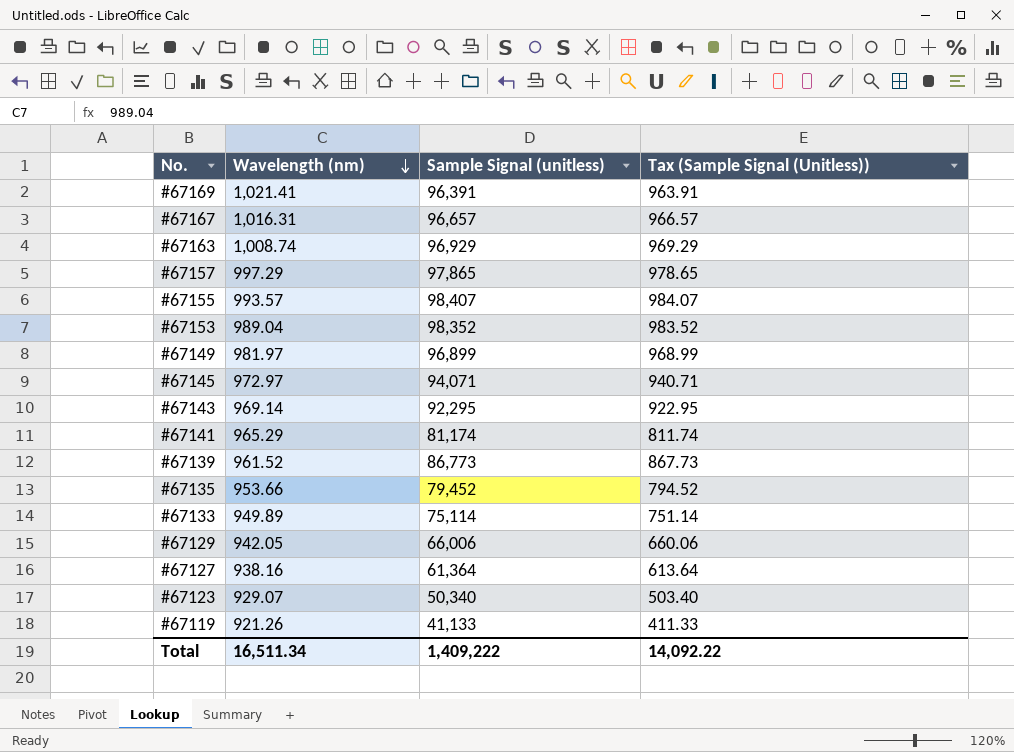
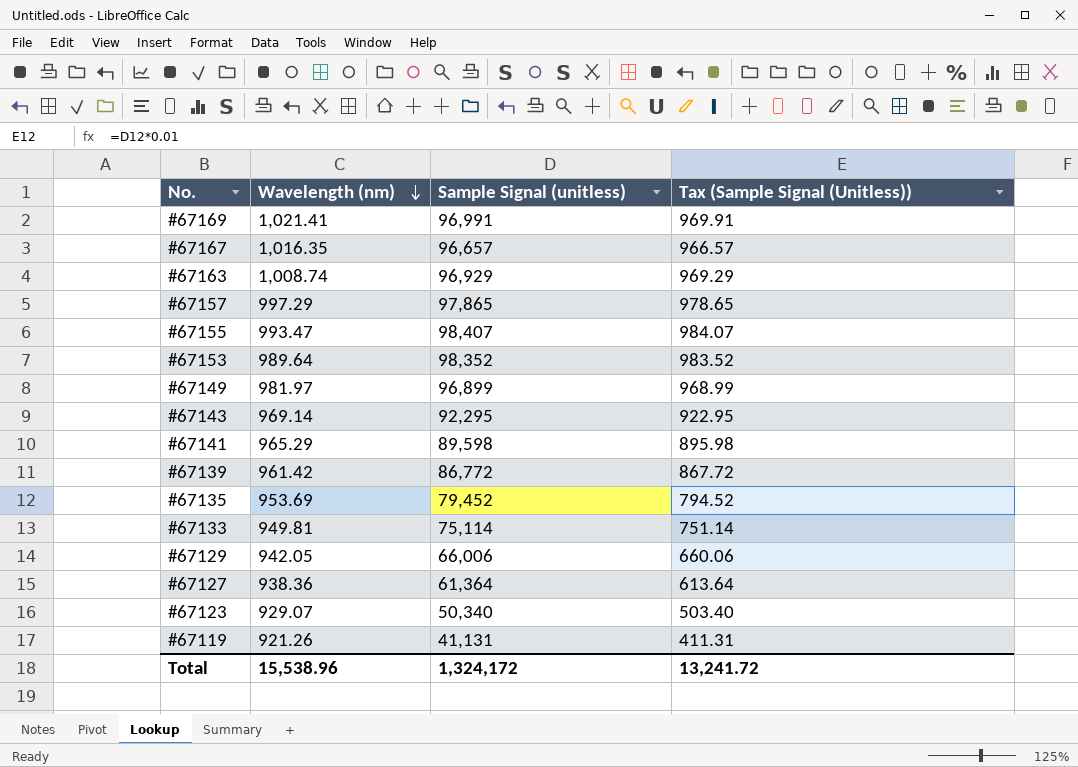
row #67145: 972.97 | 94,071 | 940.71 -> none
#67169 | Sample Signal (unitless): 96,391 -> 96,991
#67169 | Tax (Sample Signal (Unitless)): 963.91 -> 969.91
#67167 | Wavelength (nm): 1,016.31 -> 1,016.35
#67155 | Wavelength (nm): 993.57 -> 993.47
#67153 | Wavelength (nm): 989.04 -> 989.64
#67141 | Sample Signal (unitless): 81,174 -> 89,598
#67141 | Tax (Sample Signal (Unitless)): 811.74 -> 895.98
#67139 | Wavelength (nm): 961.52 -> 961.42
#67139 | Sample Signal (unitless): 86,773 -> 86,772
#67139 | Tax (Sample Signal (Unitless)): 867.73 -> 867.72
#67135 | Wavelength (nm): 953.66 -> 953.69
#67133 | Wavelength (nm): 949.89 -> 949.81
#67127 | Wavelength (nm): 938.16 -> 938.36
#67119 | Sample Signal (unitless): 41,133 -> 41,131
#67119 | Tax (Sample Signal (Unitless)): 411.33 -> 411.31
Total | Wavelength (nm): 16,511.34 -> 15,538.96
Total | Sample Signal (unitless): 1,409,222 -> 1,324,172
Total | Tax (Sample Signal (Unitless)): 14,092.22 -> 13,241.72

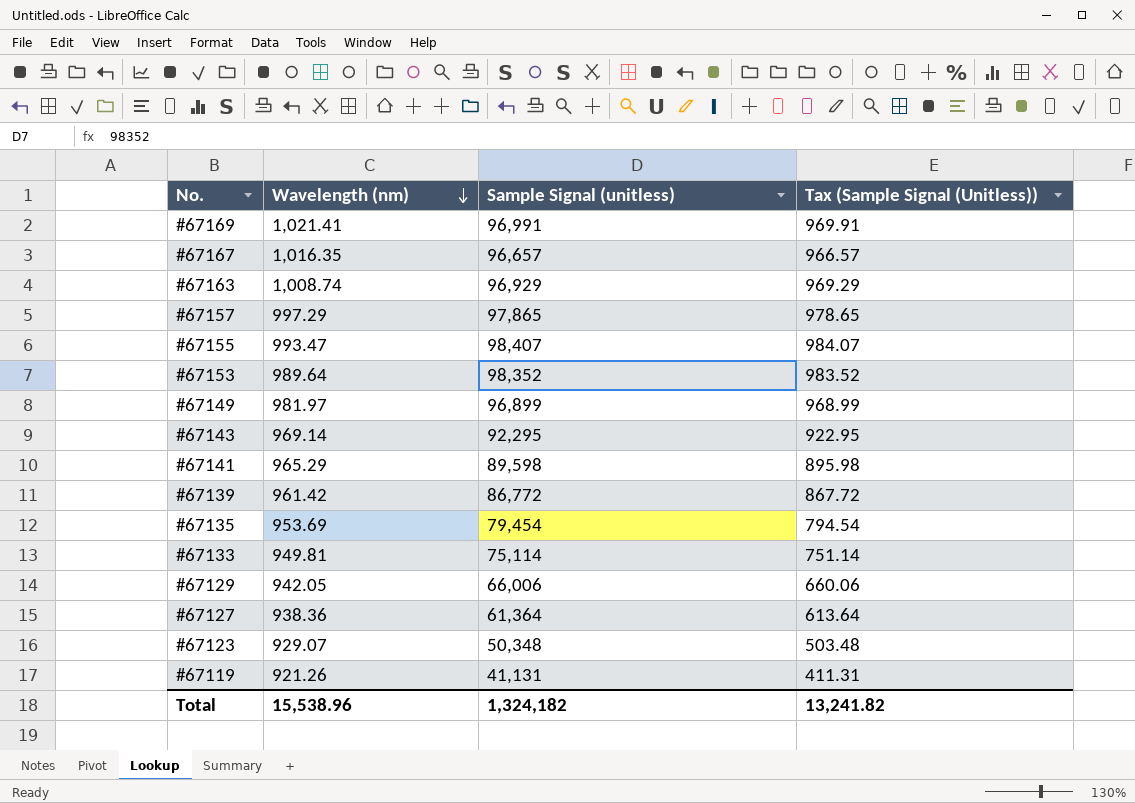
#67135 | Sample Signal (unitless): 79,452 -> 79,454
#67135 | Tax (Sample Signal (Unitless)): 794.52 -> 794.54
#67123 | Sample Signal (unitless): 50,340 -> 50,348
#67123 | Tax (Sample Signal (Unitless)): 503.40 -> 503.48
Total | Sample Signal (unitless): 1,324,172 -> 1,324,182
Total | Tax (Sample Signal (Unitless)): 13,241.72 -> 13,241.82

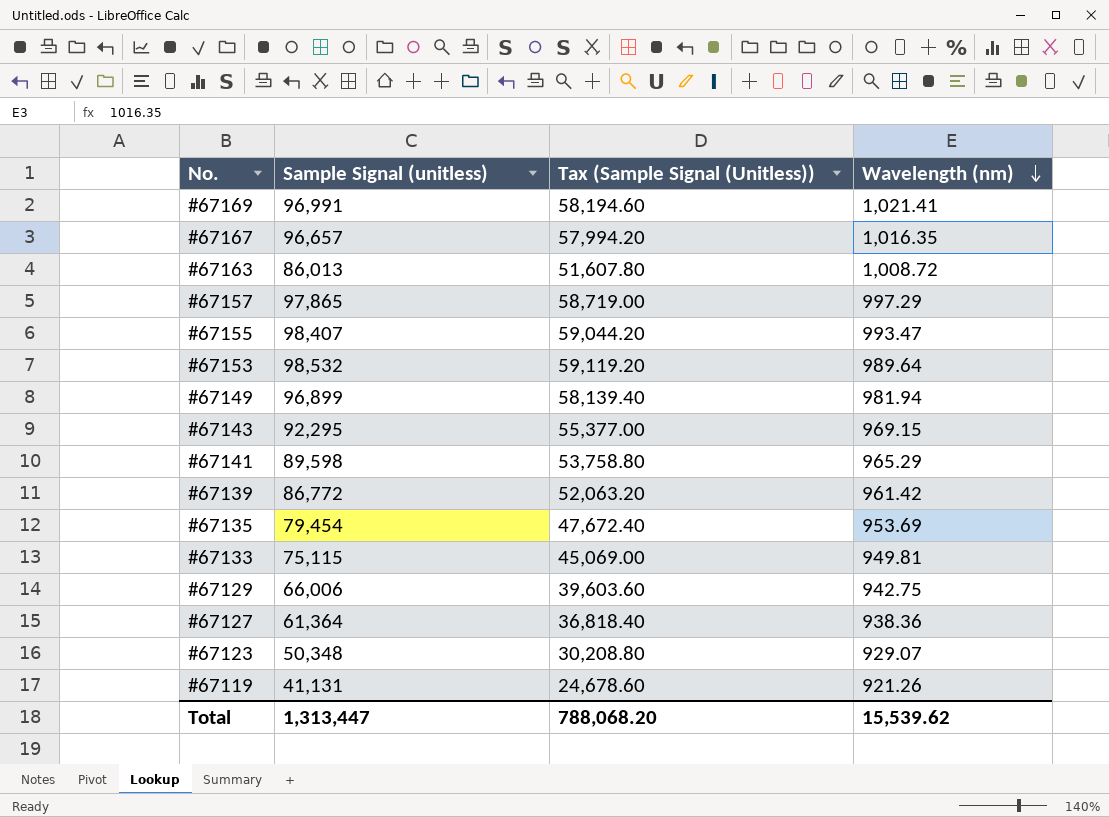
column Tax (Sample Signal (Unitless)) | formula: [Sample Signal (unitless)] * 0.01 -> [Sample Signal (unitless)] * 0.6
column Wavelength (nm) | position: 2 -> 4
#67163 | Sample Signal (unitless): 96,929 -> 86,013
#67163 | Wavelength (nm): 1,008.74 -> 1,008.72
#67153 | Sample Signal (unitless): 98,352 -> 98,532
#67149 | Wavelength (nm): 981.97 -> 981.94
#67143 | Wavelength (nm): 969.14 -> 969.15
#67133 | Sample Signal (unitless): 75,114 -> 75,115
#67129 | Wavelength (nm): 942.05 -> 942.75
Total | Sample Signal (unitless): 1,324,182 -> 1,313,447
Total | Tax (Sample Signal (Unitless)): 13,241.82 -> 788,068.20
Total | Wavelength (nm): 15,538.96 -> 15,539.62

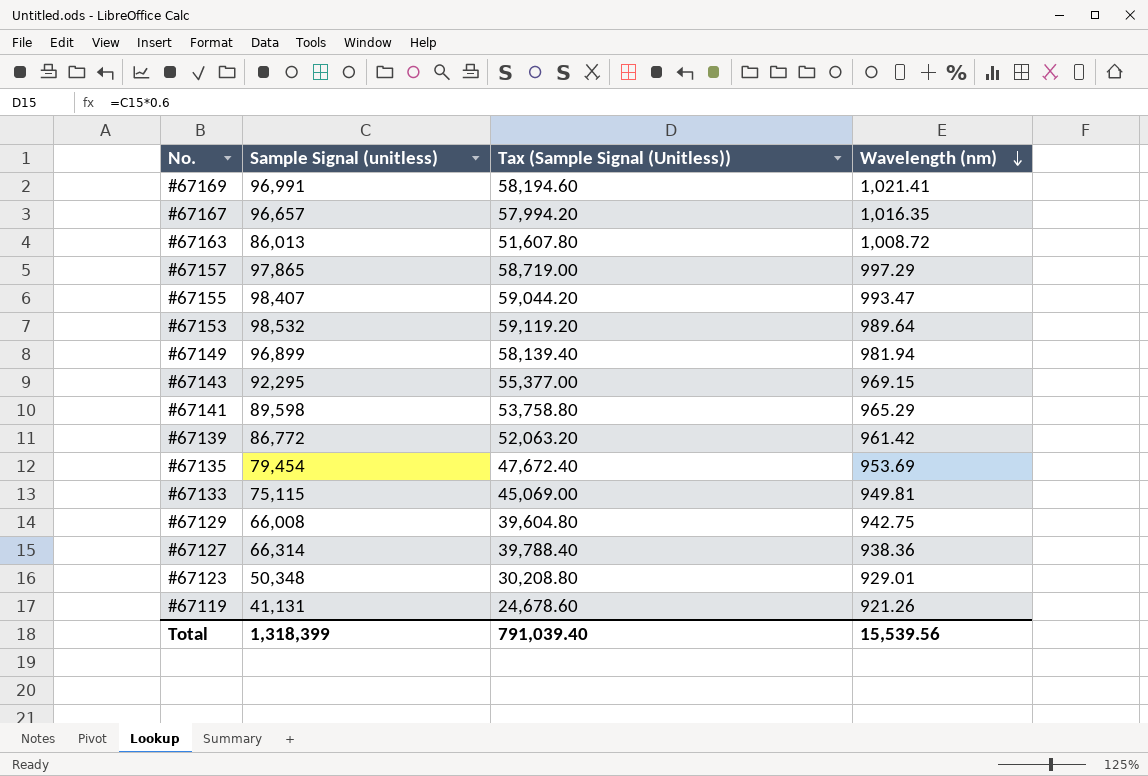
#67129 | Sample Signal (unitless): 66,006 -> 66,008
#67129 | Tax (Sample Signal (Unitless)): 39,603.60 -> 39,604.80
#67127 | Sample Signal (unitless): 61,364 -> 66,314
#67127 | Tax (Sample Signal (Unitless)): 36,818.40 -> 39,788.40
#67123 | Wavelength (nm): 929.07 -> 929.01
Total | Sample Signal (unitless): 1,313,447 -> 1,318,399
Total | Tax (Sample Signal (Unitless)): 788,068.20 -> 791,039.40
Total | Wavelength (nm): 15,539.62 -> 15,539.56

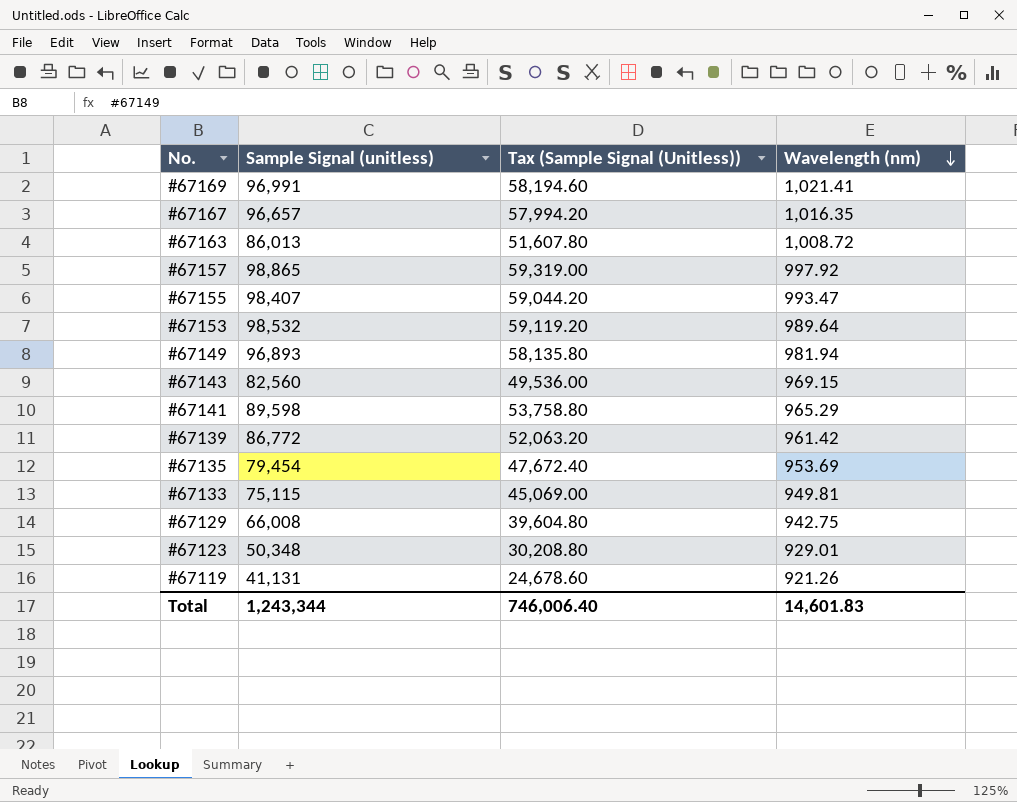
row #67127: 66,314 | 39,788.40 | 938.36 -> none
#67157 | Sample Signal (unitless): 97,865 -> 98,865
#67157 | Tax (Sample Signal (Unitless)): 58,719.00 -> 59,319.00
#67157 | Wavelength (nm): 997.29 -> 997.92
#67149 | Sample Signal (unitless): 96,899 -> 96,893
#67149 | Tax (Sample Signal (Unitless)): 58,139.40 -> 58,135.80
#67143 | Sample Signal (unitless): 92,295 -> 82,560
#67143 | Tax (Sample Signal (Unitless)): 55,377.00 -> 49,536.00
Total | Sample Signal (unitless): 1,318,399 -> 1,243,344
Total | Tax (Sample Signal (Unitless)): 791,039.40 -> 746,006.40
Total | Wavelength (nm): 15,539.56 -> 14,601.83

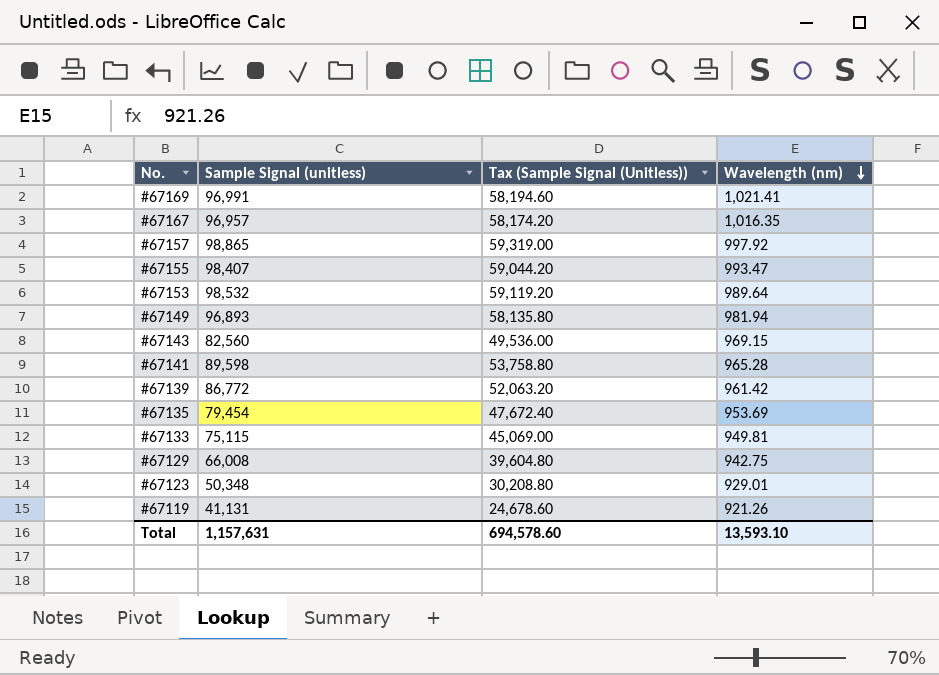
row #67163: 86,013 | 51,607.80 | 1,008.72 -> none
#67167 | Sample Signal (unitless): 96,657 -> 96,957
#67167 | Tax (Sample Signal (Unitless)): 57,994.20 -> 58,174.20
#67141 | Wavelength (nm): 965.29 -> 965.28
Total | Sample Signal (unitless): 1,243,344 -> 1,157,631
Total | Tax (Sample Signal (Unitless)): 746,006.40 -> 694,578.60
Total | Wavelength (nm): 14,601.83 -> 13,593.10

